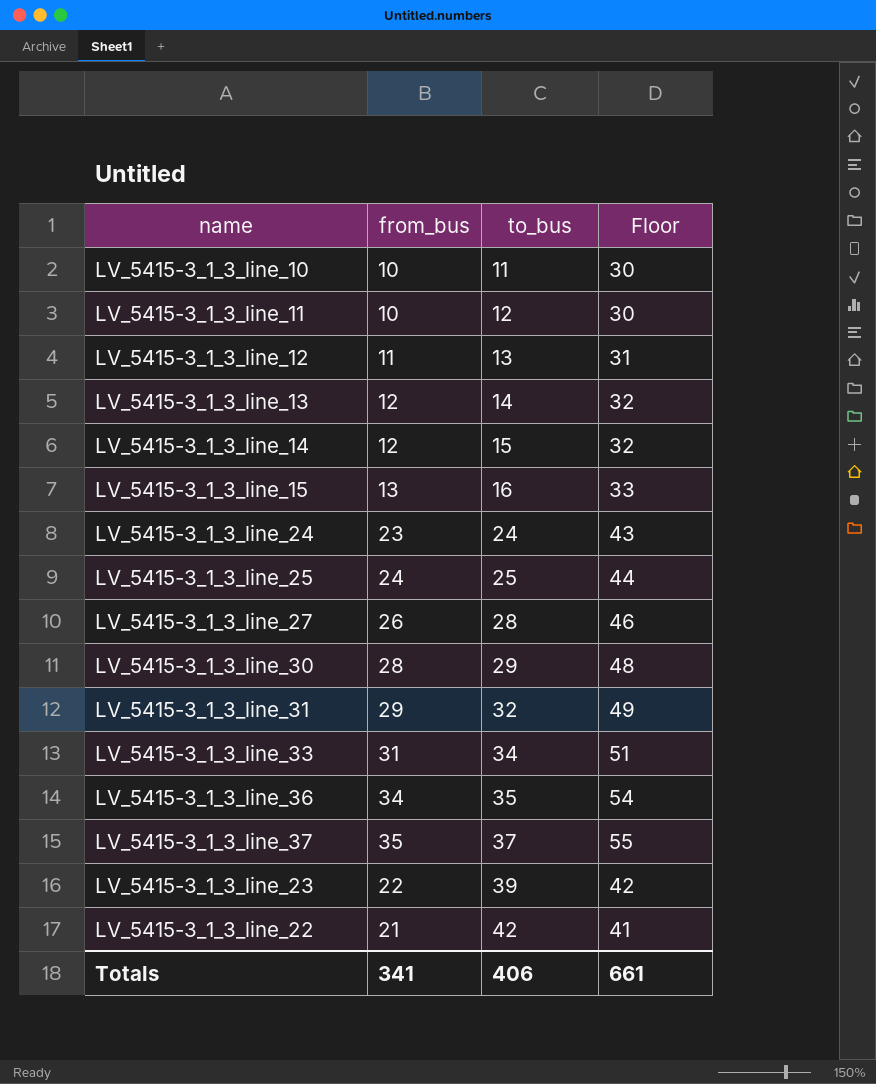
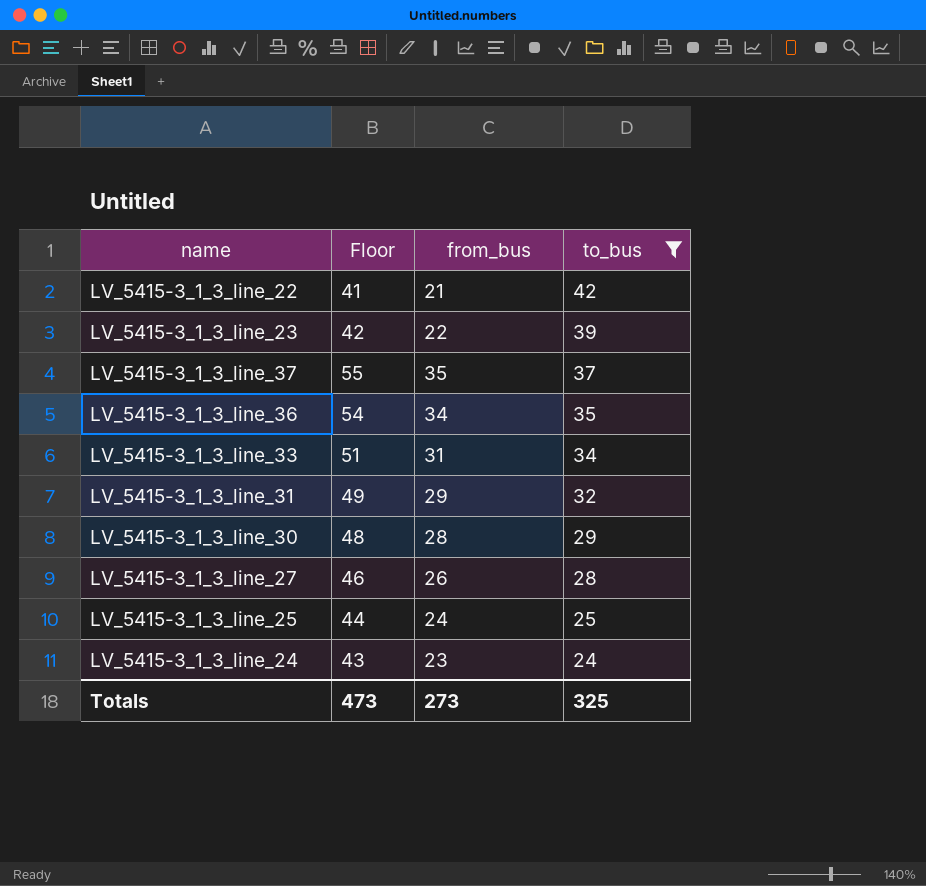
filter: none -> to_bus >= 24
row order: to_bus ascending -> to_bus descending
column Floor | position: 4 -> 2
Totals | Floor: 661 -> 473
Totals | from_bus: 341 -> 273
Totals | to_bus: 406 -> 325

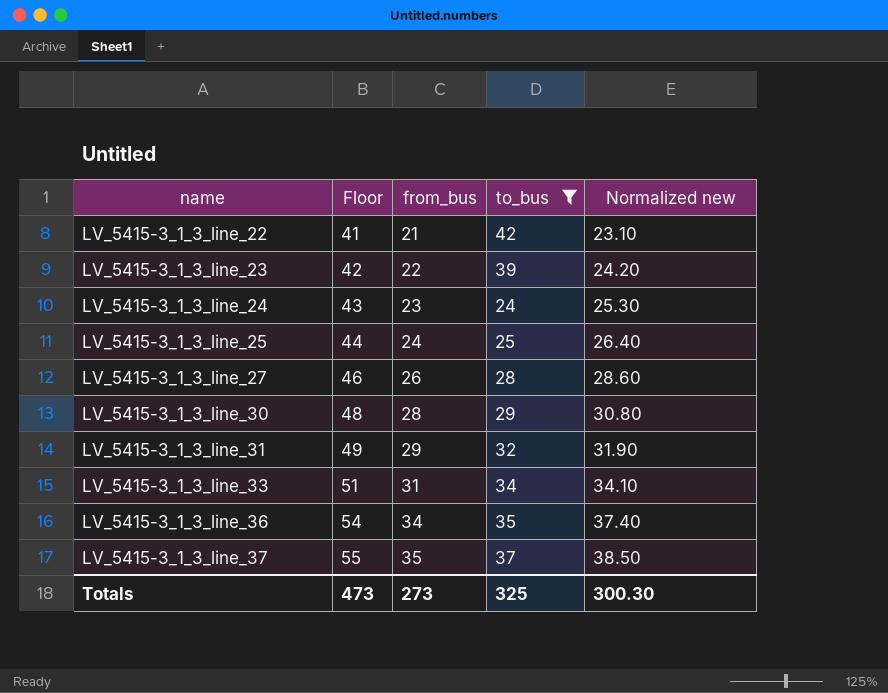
row order: to_bus descending -> name ascending
column Normalized new | formula: none -> [from_bus] * 1.1

